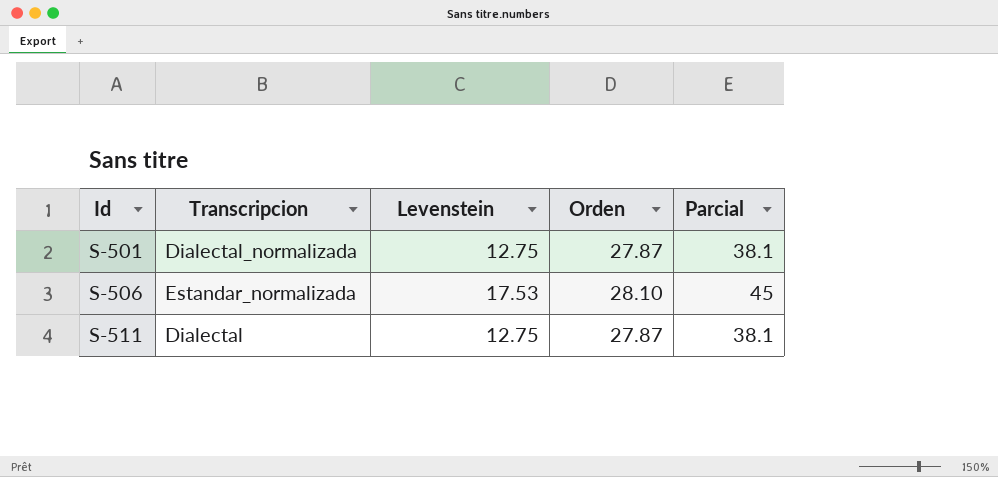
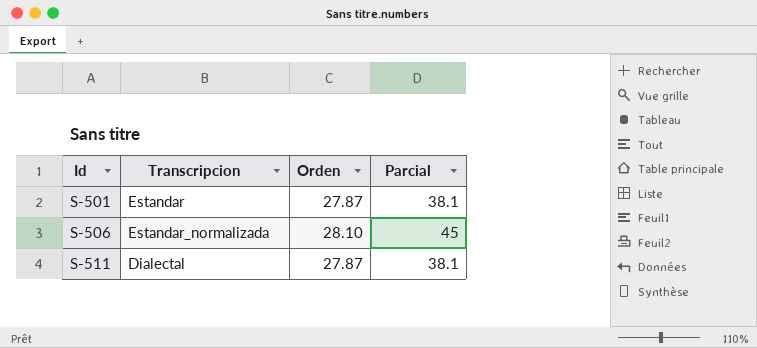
column Levenstein | position: 3 -> none
S-501 | Transcripcion: Dialectal_normalizada -> Estandar

